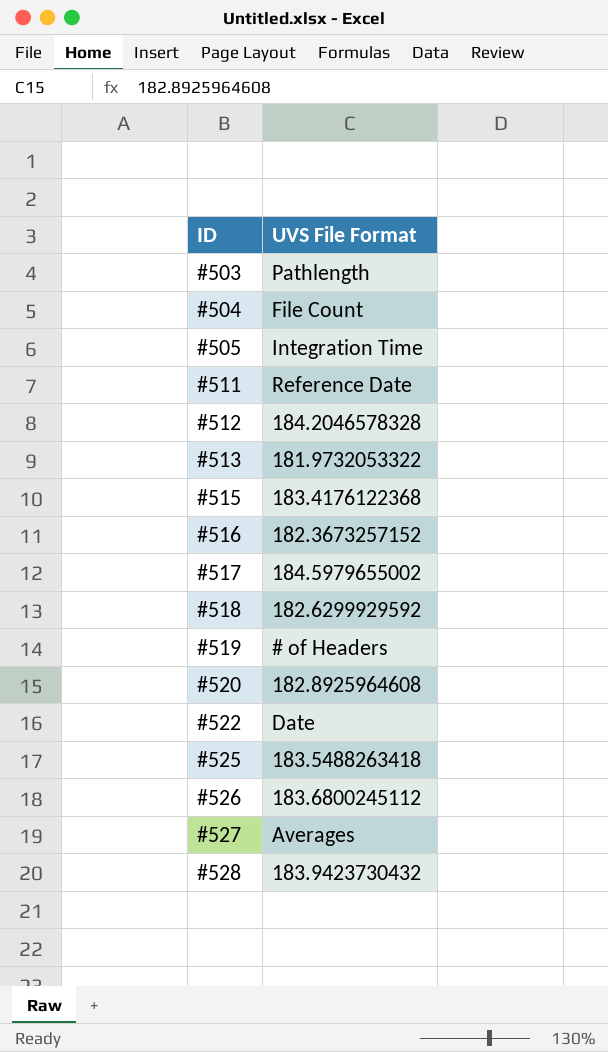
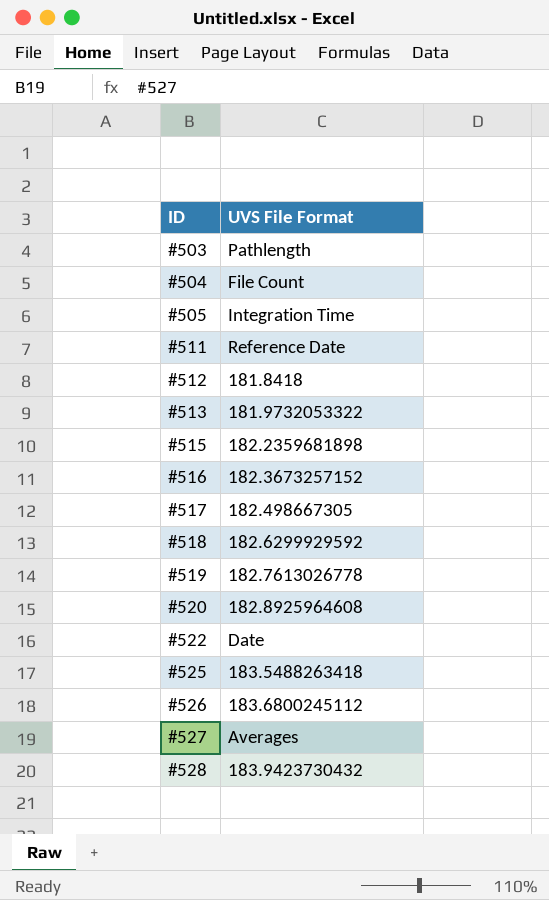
#512 | UVS File Format: 184.2046578328 -> 181.8418
#515 | UVS File Format: 183.4176122368 -> 182.2359681898
#517 | UVS File Format: 184.5979655002 -> 182.498667305
#519 | UVS File Format: # of Headers -> 182.7613026778

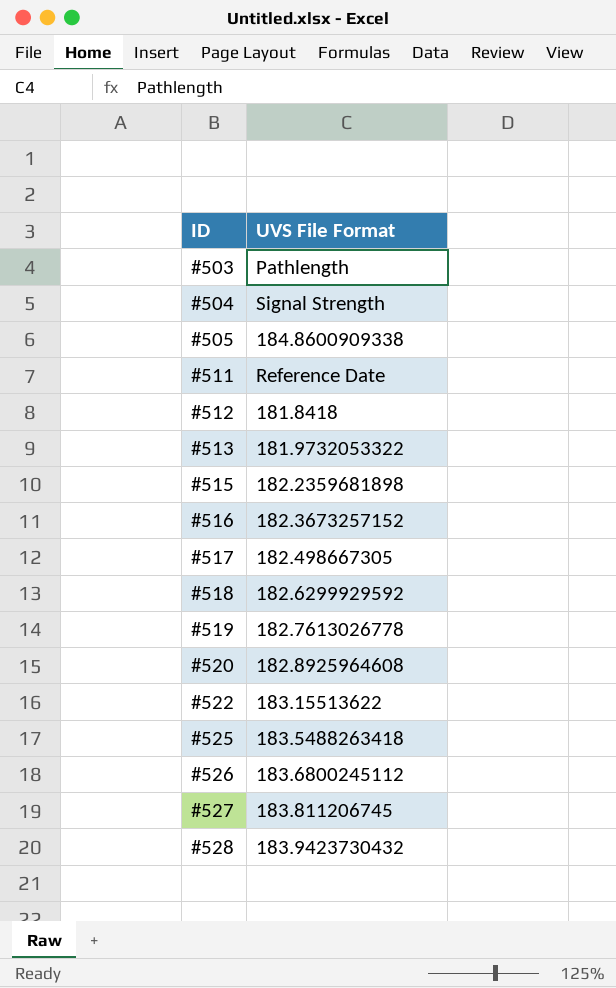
#504 | UVS File Format: File Count -> Signal Strength
#505 | UVS File Format: Integration Time -> 184.8600909338
#522 | UVS File Format: Date -> 183.15513622
#527 | UVS File Format: Averages -> 183.811206745

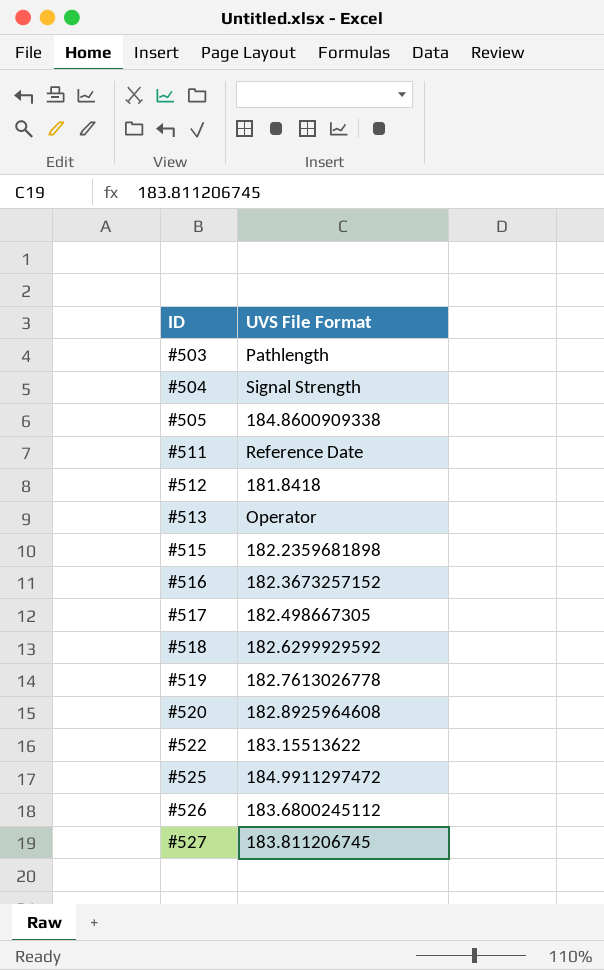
row #528: 183.9423730432 -> none
#513 | UVS File Format: 181.9732053322 -> Operator
#525 | UVS File Format: 183.5488263418 -> 184.9911297472

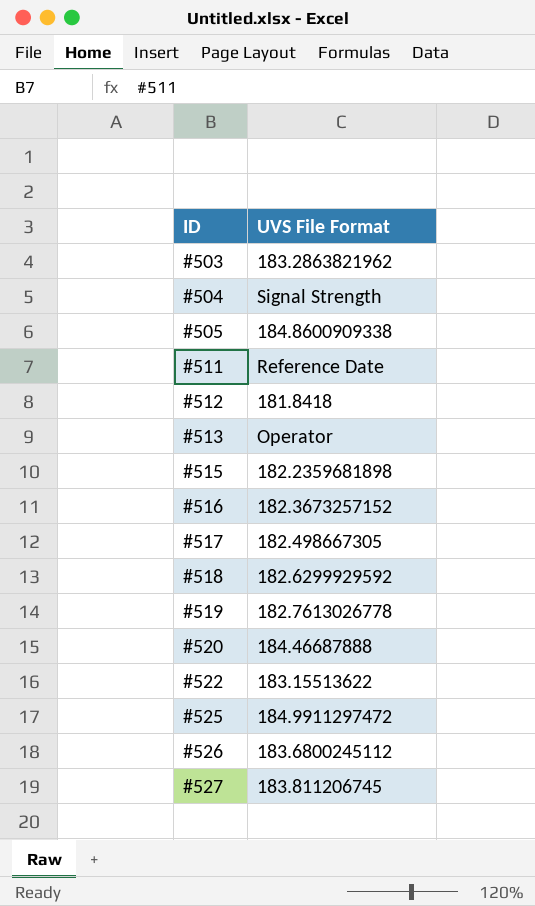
#503 | UVS File Format: Pathlength -> 183.2863821962
#520 | UVS File Format: 182.8925964608 -> 184.46687888

